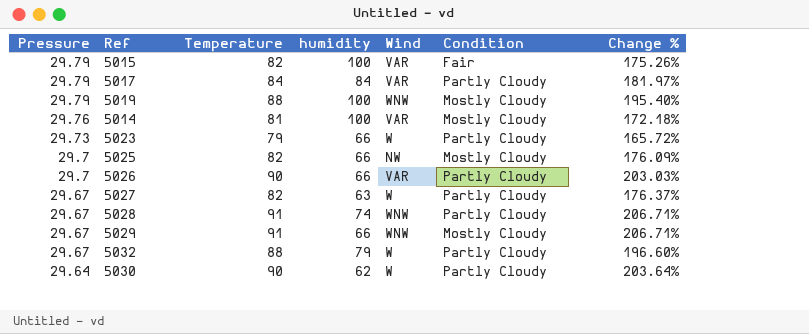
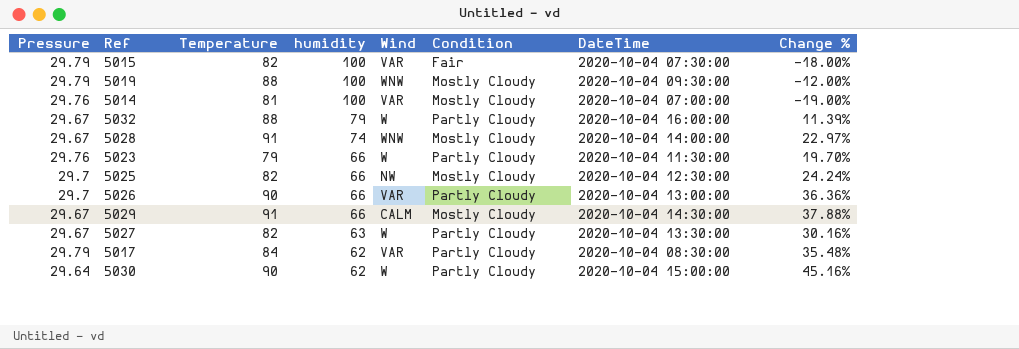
row order: Pressure descending -> humidity descending
column DateTime | position: none -> 7
column Change % | formula: ([Temperature] - [Pressure]) / [Pressure] -> ([Temperature] - [humidity]) / [humidity]
5028 | Condition: Partly Cloudy -> Mostly Cloudy
5023 | Pressure: 29.73 -> 29.76
5029 | Wind: WNW -> CALM
5017 | humidity: 84 -> 62

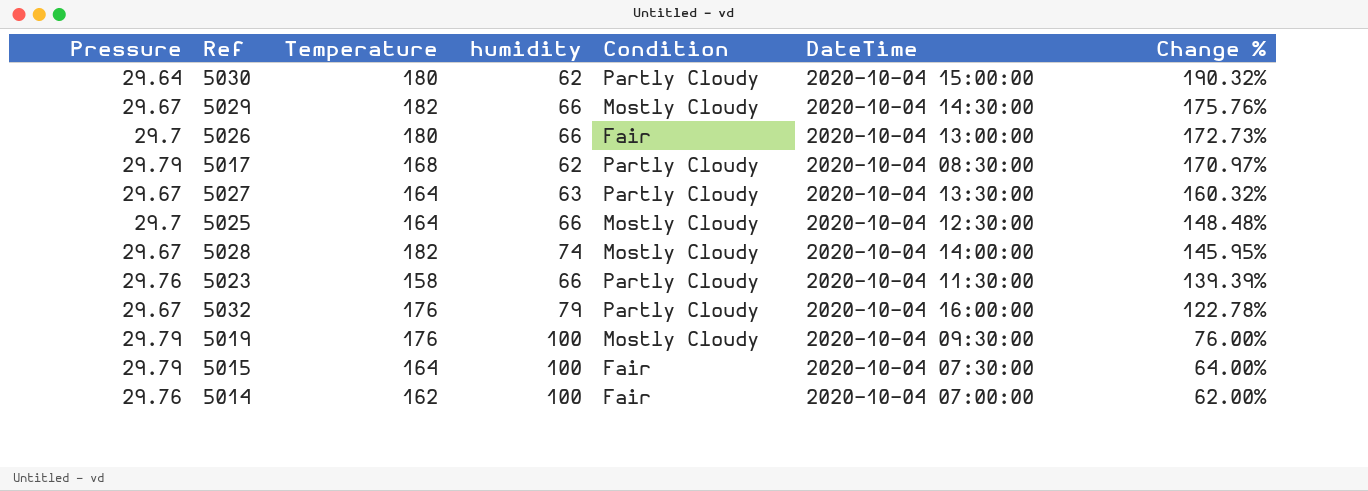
row order: humidity descending -> Change % descending
column Wind | position: 5 -> none
5030 | Temperature: 90 -> 180
5030 | Change %: 45.16% -> 190.32%
5029 | Temperature: 91 -> 182
5029 | Change %: 37.88% -> 175.76%
5026 | Temperature: 90 -> 180
5026 | Condition: Partly Cloudy -> Fair
5026 | Change %: 36.36% -> 172.73%
5017 | Temperature: 84 -> 168
5017 | Change %: 35.48% -> 170.97%
5027 | Temperature: 82 -> 164
5027 | Change %: 30.16% -> 160.32%
5025 | Temperature: 82 -> 164
5025 | Change %: 24.24% -> 148.48%
5028 | Temperature: 91 -> 182
5028 | Change %: 22.97% -> 145.95%
5023 | Temperature: 79 -> 158
5023 | Change %: 19.70% -> 139.39%
5032 | Temperature: 88 -> 176
5032 | Change %: 11.39% -> 122.78%
5019 | Temperature: 88 -> 176
5019 | Change %: -12.00% -> 76.00%
5015 | Temperature: 82 -> 164
5015 | Change %: -18.00% -> 64.00%
5014 | Temperature: 81 -> 162
5014 | Condition: Mostly Cloudy -> Fair
5014 | Change %: -19.00% -> 62.00%

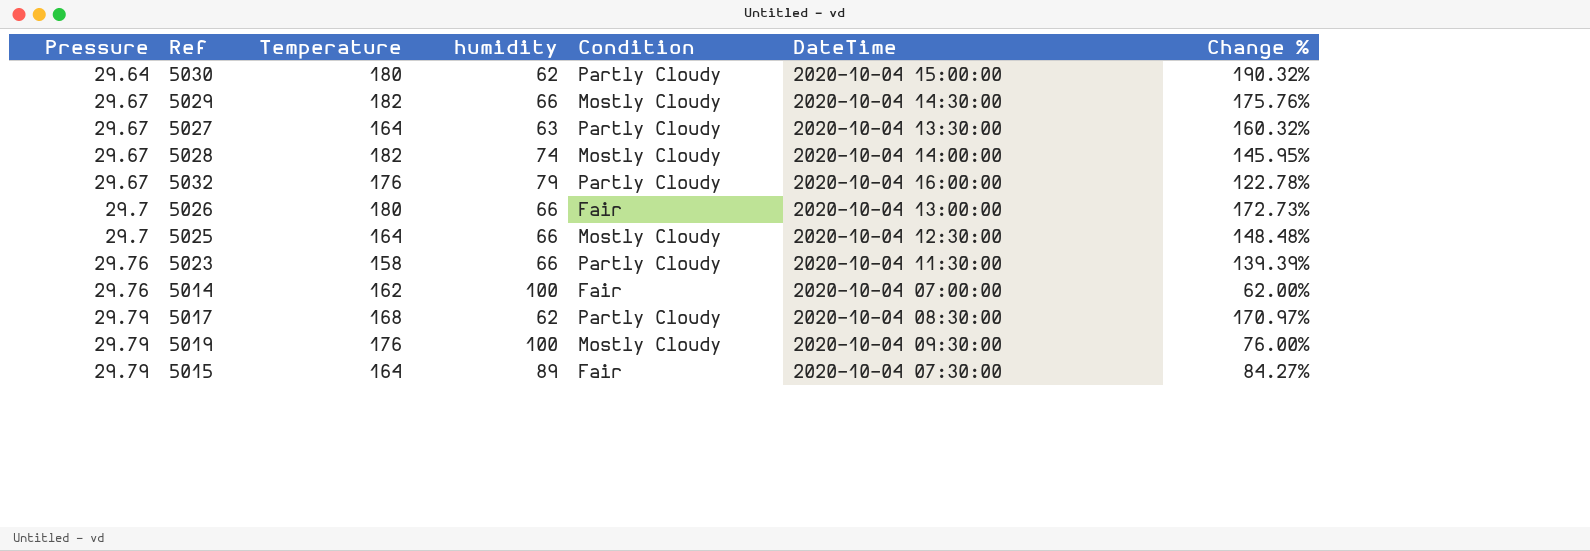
row order: Change % descending -> Pressure ascending
5015 | humidity: 100 -> 89
5015 | Change %: 64.00% -> 84.27%

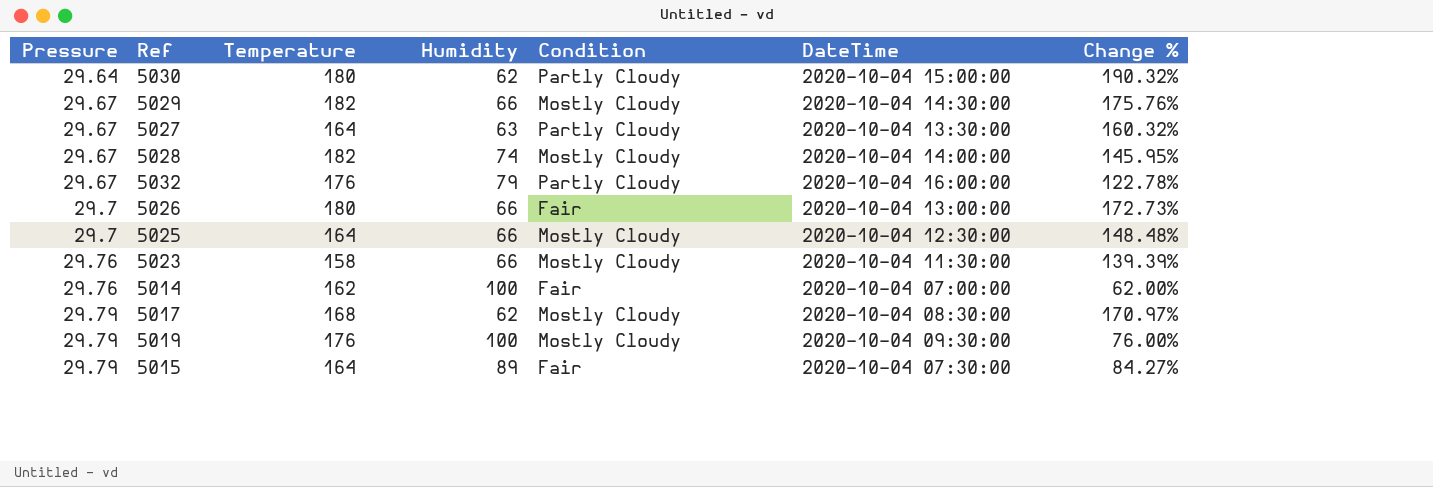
column name: humidity -> Humidity
5023 | Condition: Partly Cloudy -> Mostly Cloudy
5017 | Condition: Partly Cloudy -> Mostly Cloudy

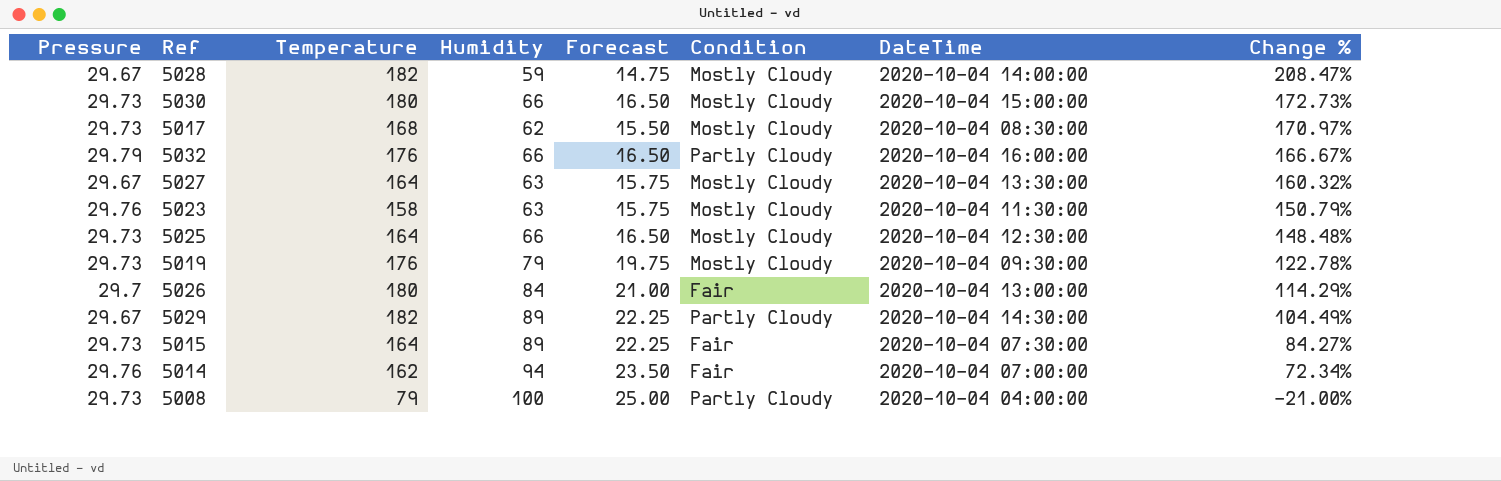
row order: Pressure ascending -> Change % descending
column Forecast | formula: none -> [Humidity] * 0.25
5028 | Humidity: 74 -> 59
5028 | Change %: 145.95% -> 208.47%
5030 | Pressure: 29.64 -> 29.73
5030 | Humidity: 62 -> 66
5030 | Condition: Partly Cloudy -> Mostly Cloudy
5030 | Change %: 190.32% -> 172.73%
5017 | Pressure: 29.79 -> 29.73
5032 | Pressure: 29.67 -> 29.79
5032 | Humidity: 79 -> 66
5032 | Change %: 122.78% -> 166.67%
5027 | Condition: Partly Cloudy -> Mostly Cloudy
5023 | Humidity: 66 -> 63
5023 | Change %: 139.39% -> 150.79%
5025 | Pressure: 29.7 -> 29.73
5019 | Pressure: 29.79 -> 29.73
5019 | Humidity: 100 -> 79
5019 | Change %: 76.00% -> 122.78%
5026 | Humidity: 66 -> 84
5026 | Change %: 172.73% -> 114.29%
5029 | Humidity: 66 -> 89
5029 | Condition: Mostly Cloudy -> Partly Cloudy
5029 | Change %: 175.76% -> 104.49%
5015 | Pressure: 29.79 -> 29.73
5014 | Humidity: 100 -> 94
5014 | Change %: 62.00% -> 72.34%
row 5008: none -> 29.73 | 79 | 100 | 25.00 | Partly Cloudy | 2020-10-04 04:00:00 | -21.00%

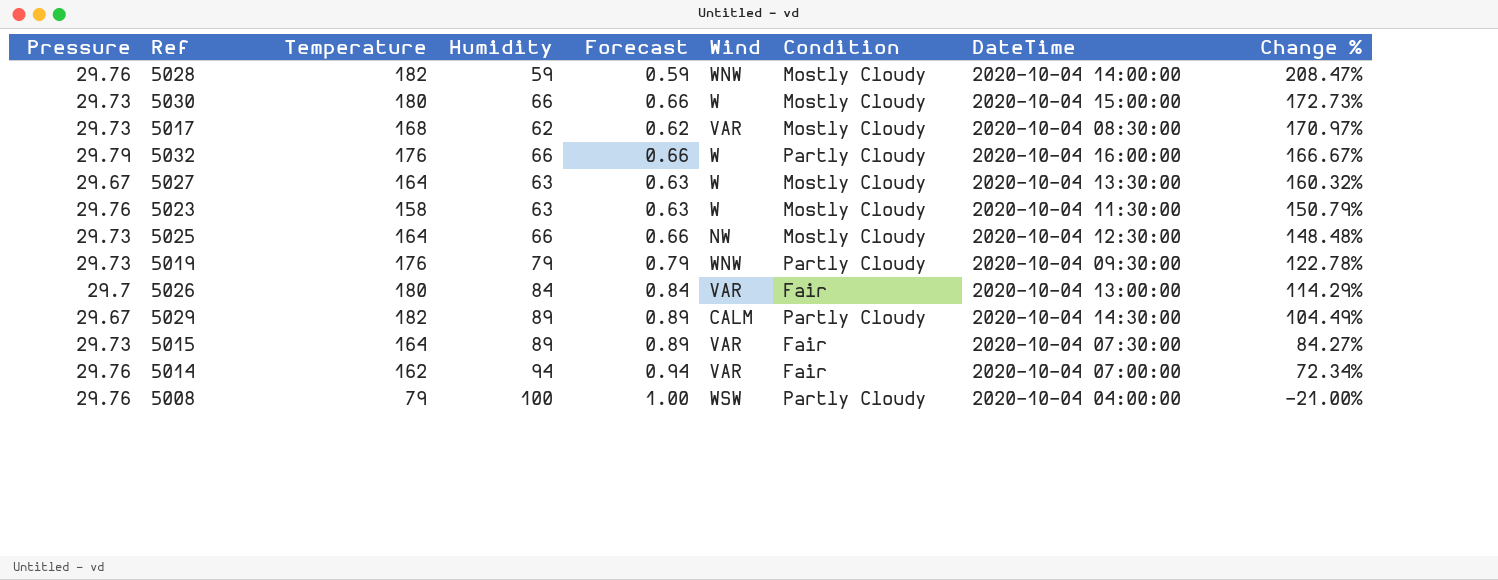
column Forecast | formula: [Humidity] * 0.25 -> [Humidity] * 0.01
column Wind | position: none -> 6
5028 | Pressure: 29.67 -> 29.76
5019 | Condition: Mostly Cloudy -> Partly Cloudy
5008 | Pressure: 29.73 -> 29.76

